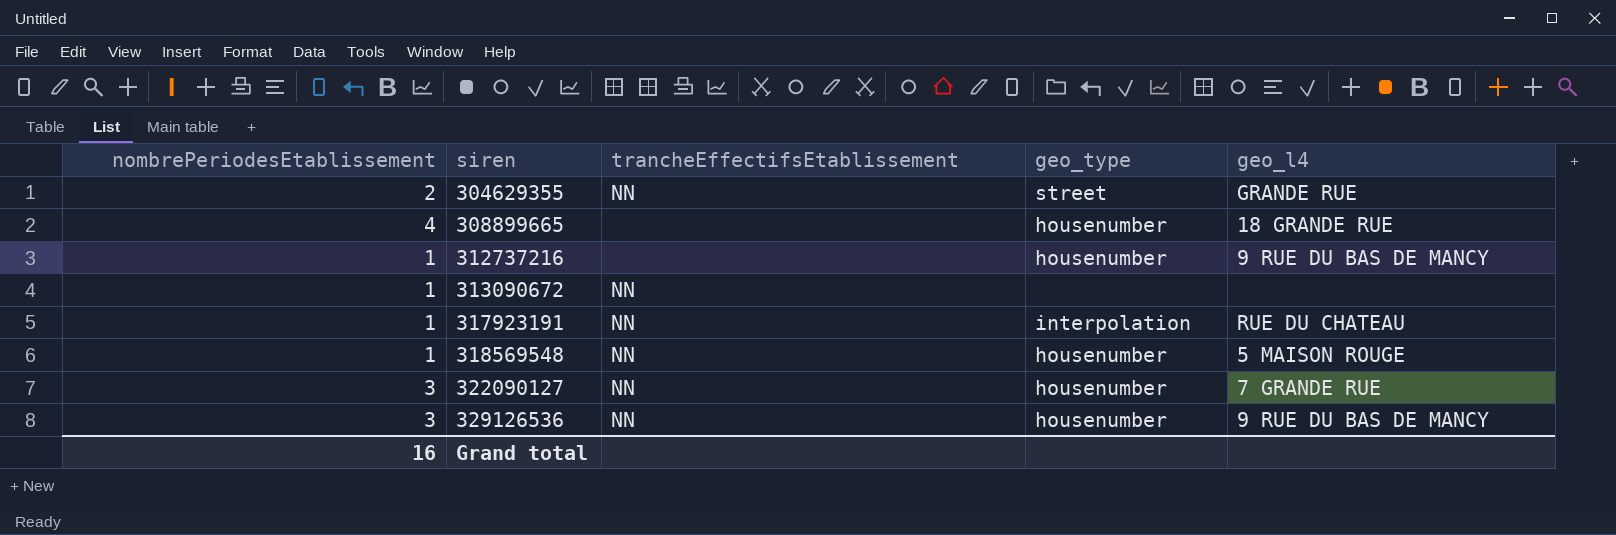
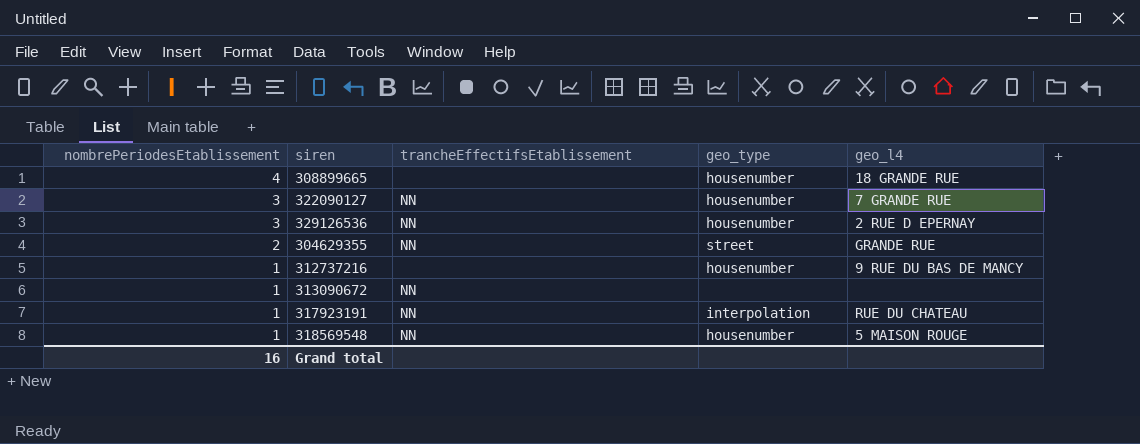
row order: siren ascending -> nombrePeriodesEtablissement descending
329126536 | geo_l4: 9 RUE DU BAS DE MANCY -> 2 RUE D EPERNAY

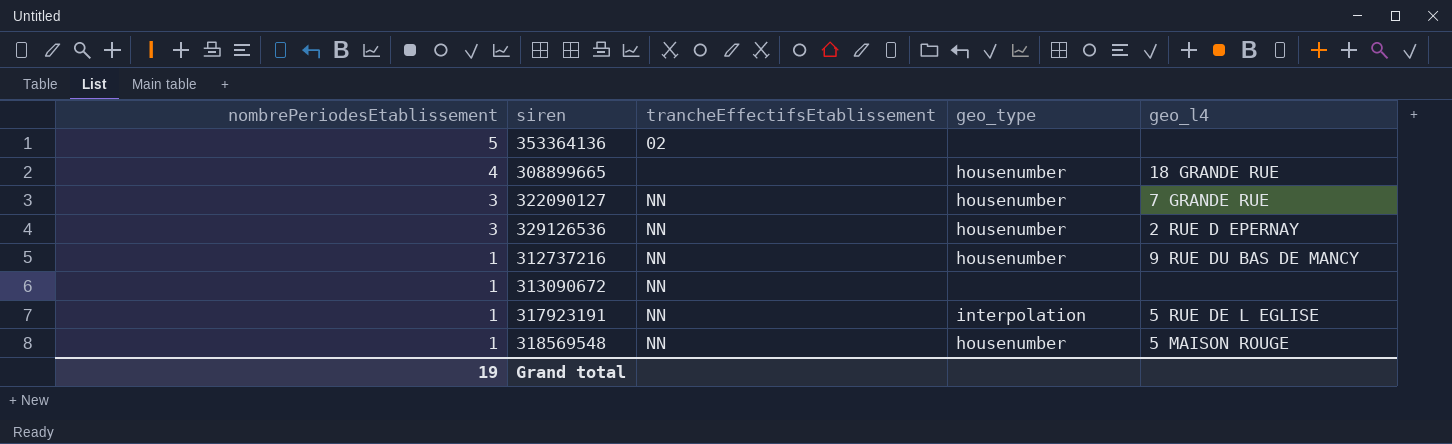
row 304629355: 2 | NN | street | GRANDE RUE -> none
row 353364136: none -> 5 | 02 | none | none
312737216 | trancheEffectifsEtablissement: none -> NN
317923191 | geo_l4: RUE DU CHATEAU -> 5 RUE DE L EGLISE
Grand total | nombrePeriodesEtablissement: 16 -> 19

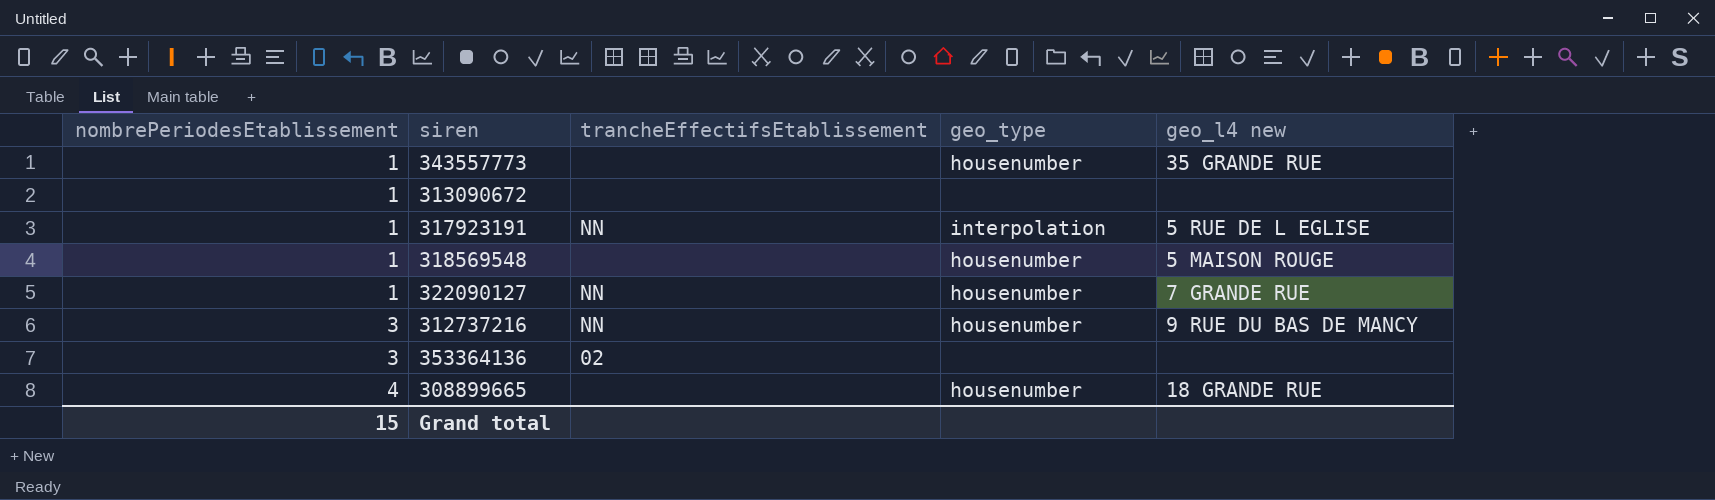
row order: nombrePeriodesEtablissement descending -> nombrePeriodesEtablissement ascending
column name: geo_l4 -> geo_l4 new
row 329126536: 3 | NN | housenumber | 2 RUE D EPERNAY -> none
row 343557773: none -> 1 | none | housenumber | 35 GRANDE RUE
313090672 | trancheEffectifsEtablissement: NN -> none
318569548 | trancheEffectifsEtablissement: NN -> none
322090127 | nombrePeriodesEtablissement: 3 -> 1
312737216 | nombrePeriodesEtablissement: 1 -> 3
353364136 | nombrePeriodesEtablissement: 5 -> 3
Grand total | nombrePeriodesEtablissement: 19 -> 15

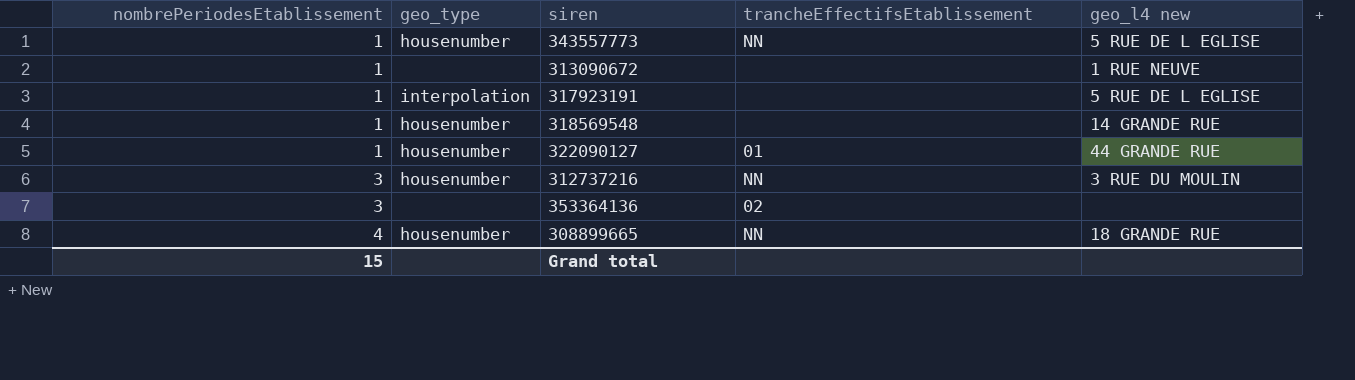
column geo_type | position: 4 -> 2
343557773 | trancheEffectifsEtablissement: none -> NN
343557773 | geo_l4 new: 35 GRANDE RUE -> 5 RUE DE L EGLISE
313090672 | geo_l4 new: none -> 1 RUE NEUVE
317923191 | trancheEffectifsEtablissement: NN -> none
318569548 | geo_l4 new: 5 MAISON ROUGE -> 14 GRANDE RUE
322090127 | trancheEffectifsEtablissement: NN -> 01
322090127 | geo_l4 new: 7 GRANDE RUE -> 44 GRANDE RUE
312737216 | geo_l4 new: 9 RUE DU BAS DE MANCY -> 3 RUE DU MOULIN
308899665 | trancheEffectifsEtablissement: none -> NN

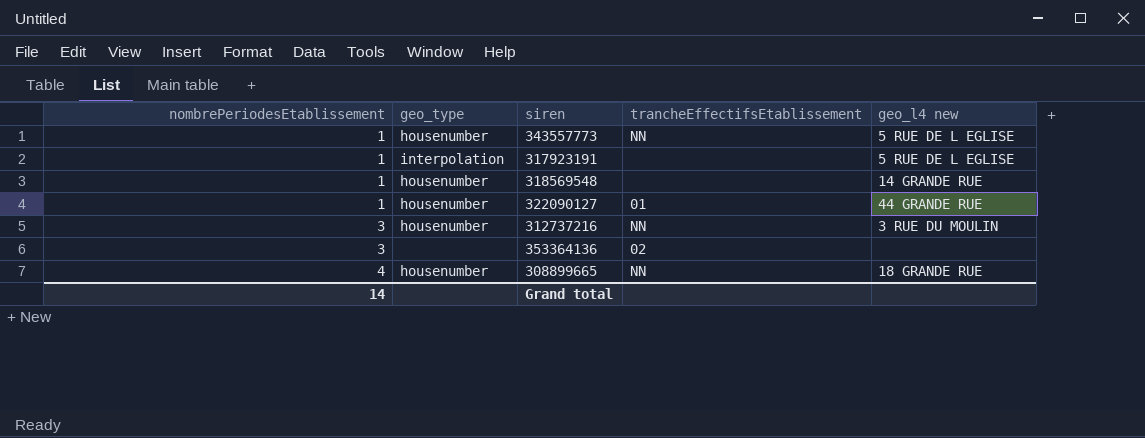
row 313090672: 1 | none | none | 1 RUE NEUVE -> none
Grand total | nombrePeriodesEtablissement: 15 -> 14

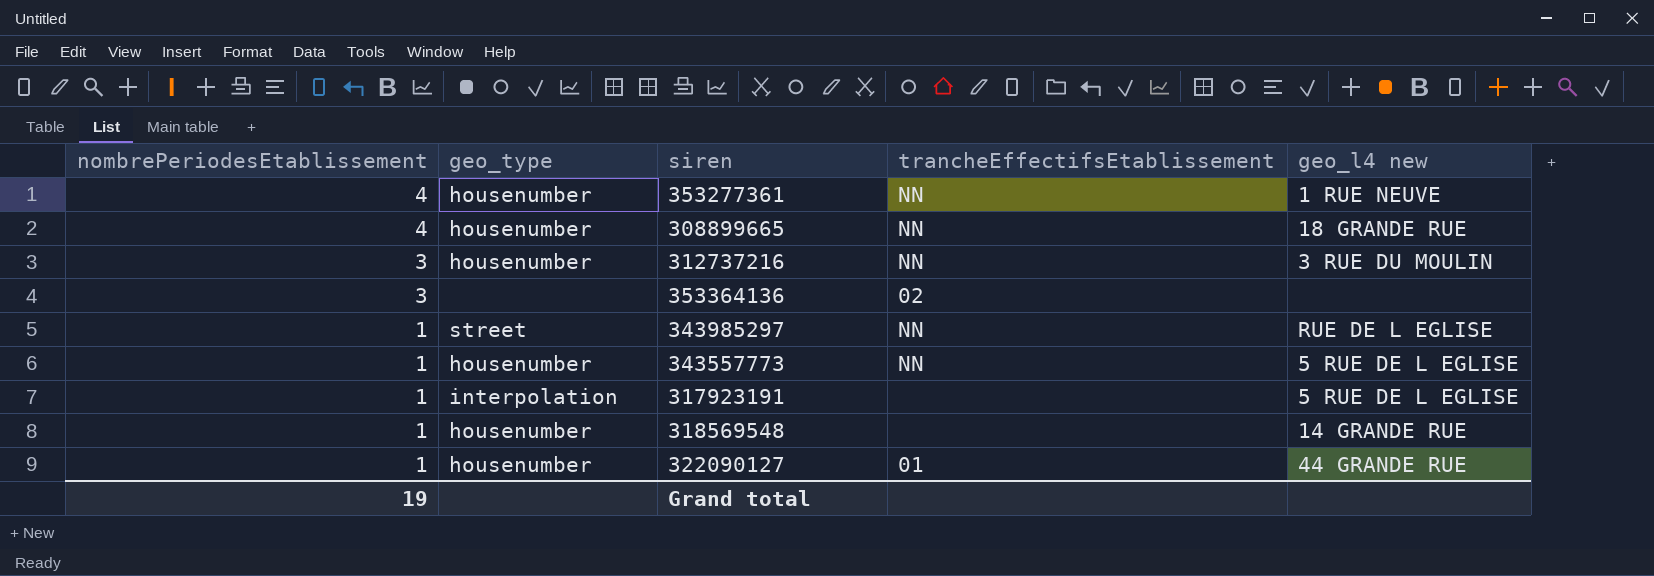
row order: nombrePeriodesEtablissement ascending -> nombrePeriodesEtablissement descending
row 353277361: none -> 4 | housenumber | NN | 1 RUE NEUVE
row 343985297: none -> 1 | street | NN | RUE DE L EGLISE
Grand total | nombrePeriodesEtablissement: 14 -> 19

